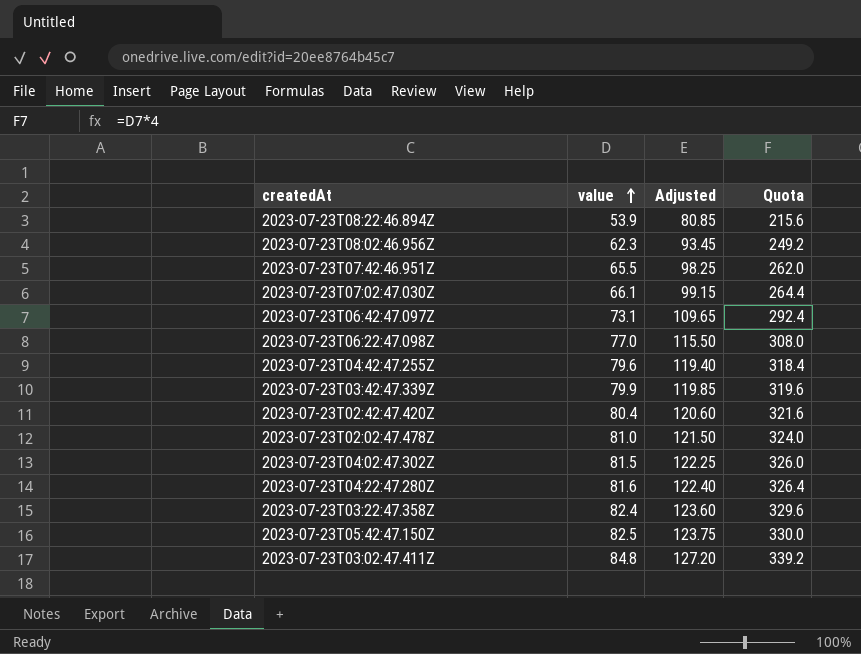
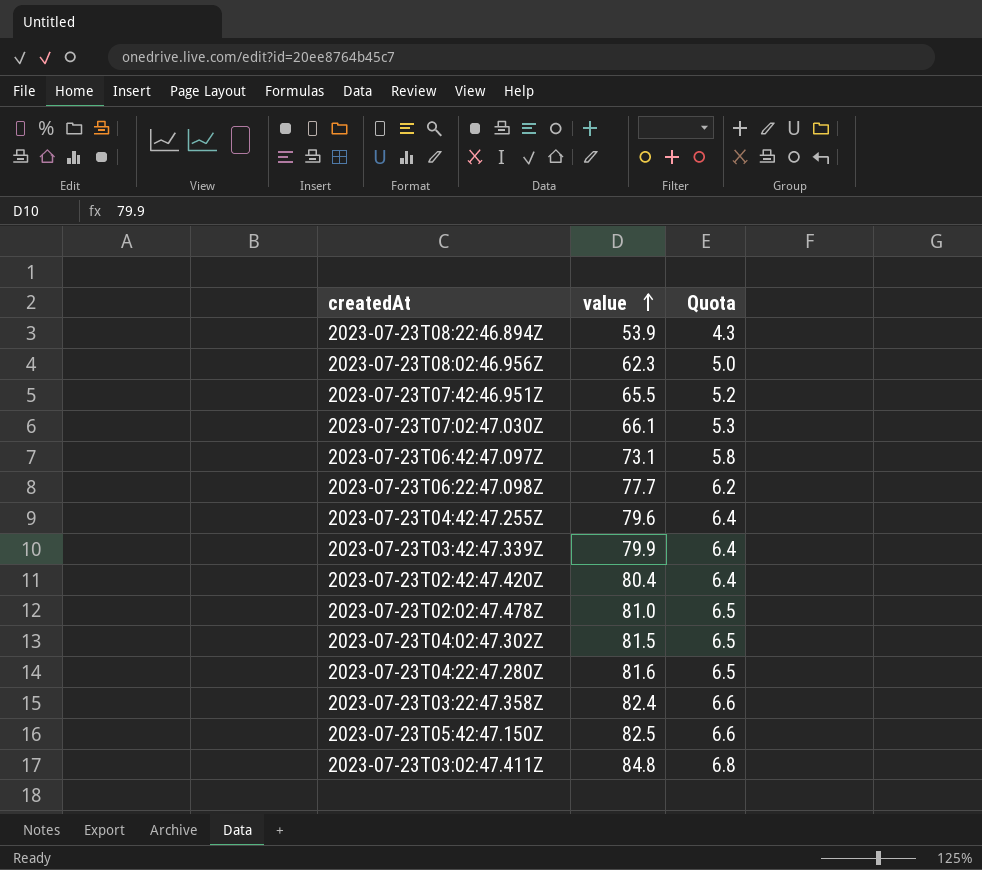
column Adjusted | formula: [value] * 1.5 -> none
column Quota | formula: [value] * 4 -> [value] * 0.08
2023-07-23T06:22:47.098Z | value: 77.0 -> 77.7

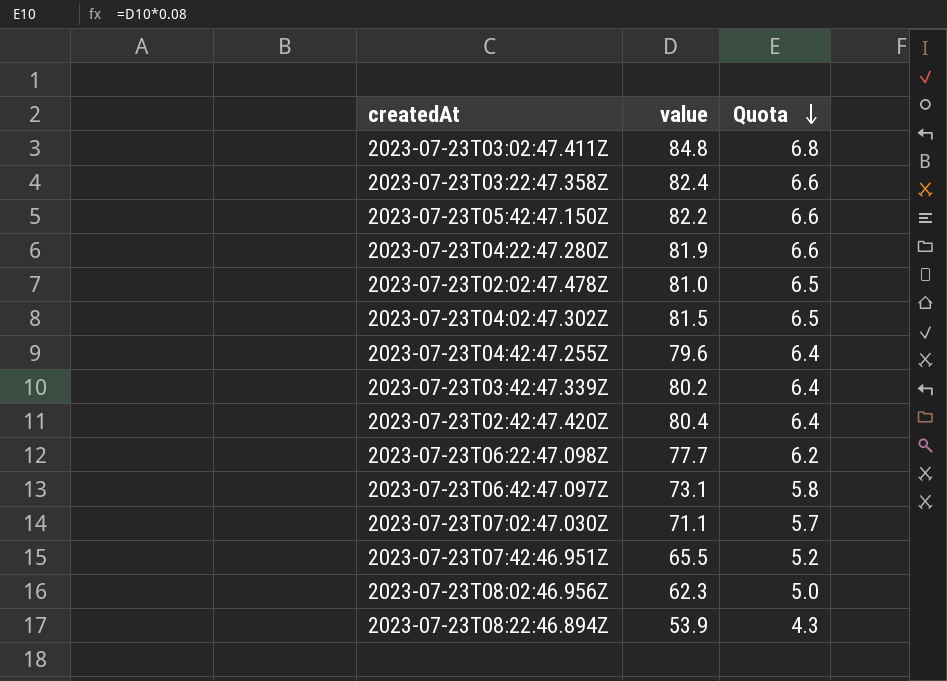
row order: value ascending -> Quota descending
2023-07-23T05:42:47.150Z | value: 82.5 -> 82.2
2023-07-23T04:22:47.280Z | value: 81.6 -> 81.9
2023-07-23T04:22:47.280Z | Quota: 6.5 -> 6.6
2023-07-23T03:42:47.339Z | value: 79.9 -> 80.2
2023-07-23T07:02:47.030Z | value: 66.1 -> 71.1
2023-07-23T07:02:47.030Z | Quota: 5.3 -> 5.7

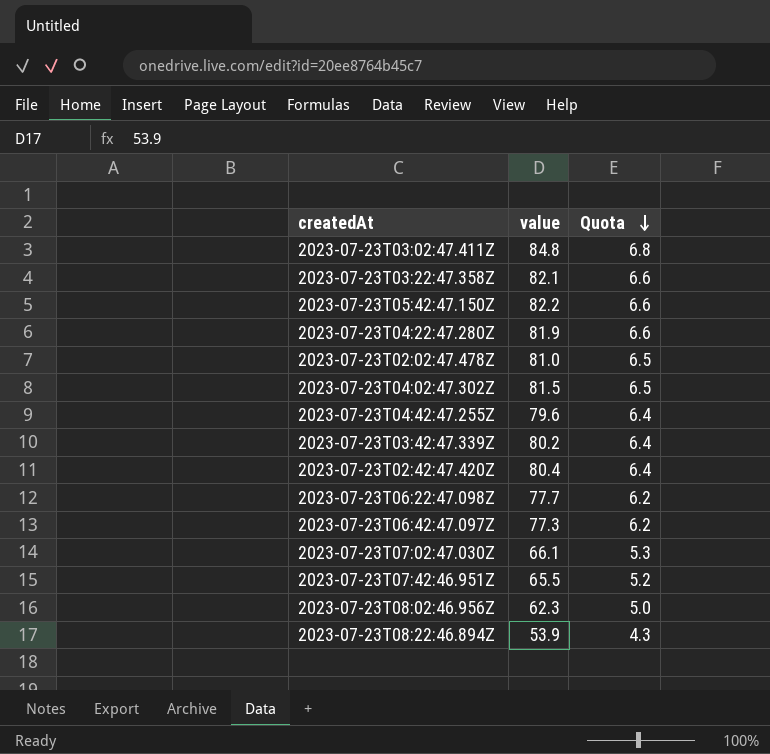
2023-07-23T03:22:47.358Z | value: 82.4 -> 82.1
2023-07-23T06:42:47.097Z | value: 73.1 -> 77.3
2023-07-23T06:42:47.097Z | Quota: 5.8 -> 6.2
2023-07-23T07:02:47.030Z | value: 71.1 -> 66.1
2023-07-23T07:02:47.030Z | Quota: 5.7 -> 5.3

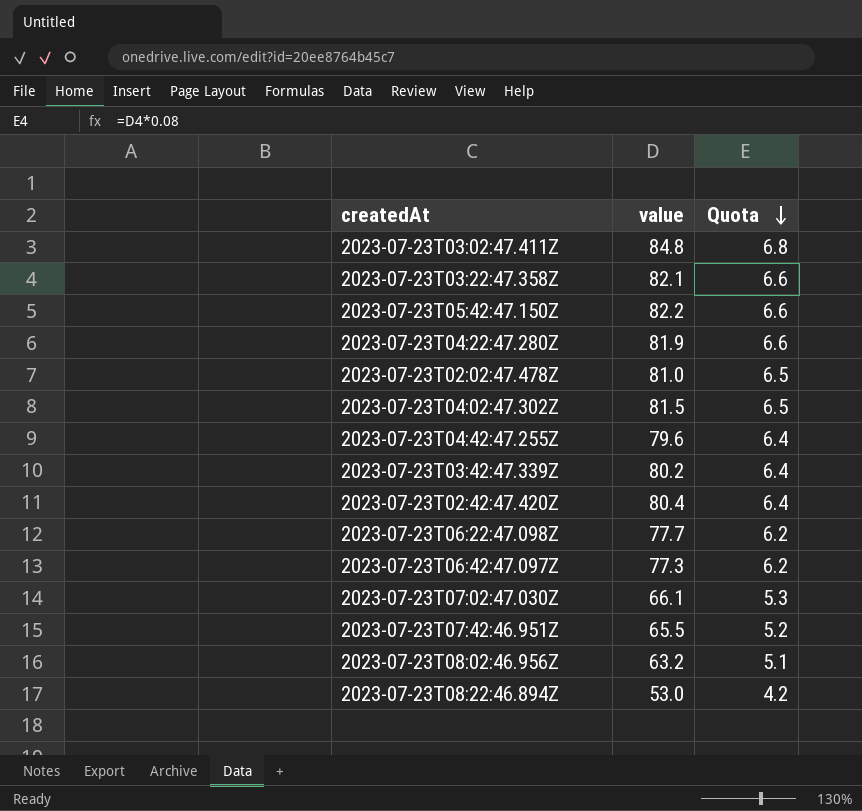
2023-07-23T08:02:46.956Z | value: 62.3 -> 63.2
2023-07-23T08:02:46.956Z | Quota: 5.0 -> 5.1
2023-07-23T08:22:46.894Z | value: 53.9 -> 53.0
2023-07-23T08:22:46.894Z | Quota: 4.3 -> 4.2

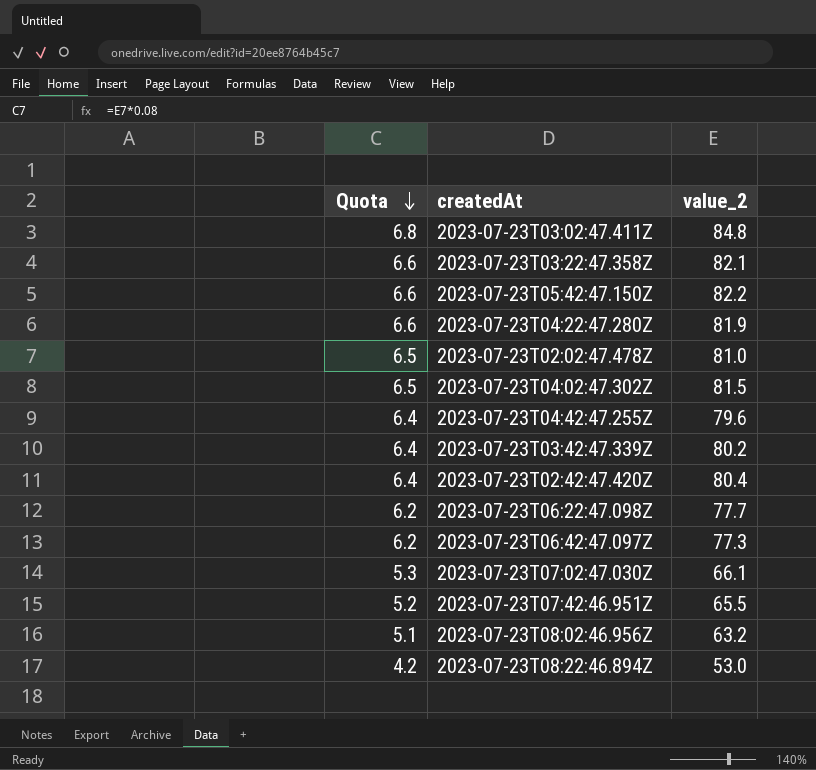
column Quota | position: 3 -> 1
column name: value -> value_2

